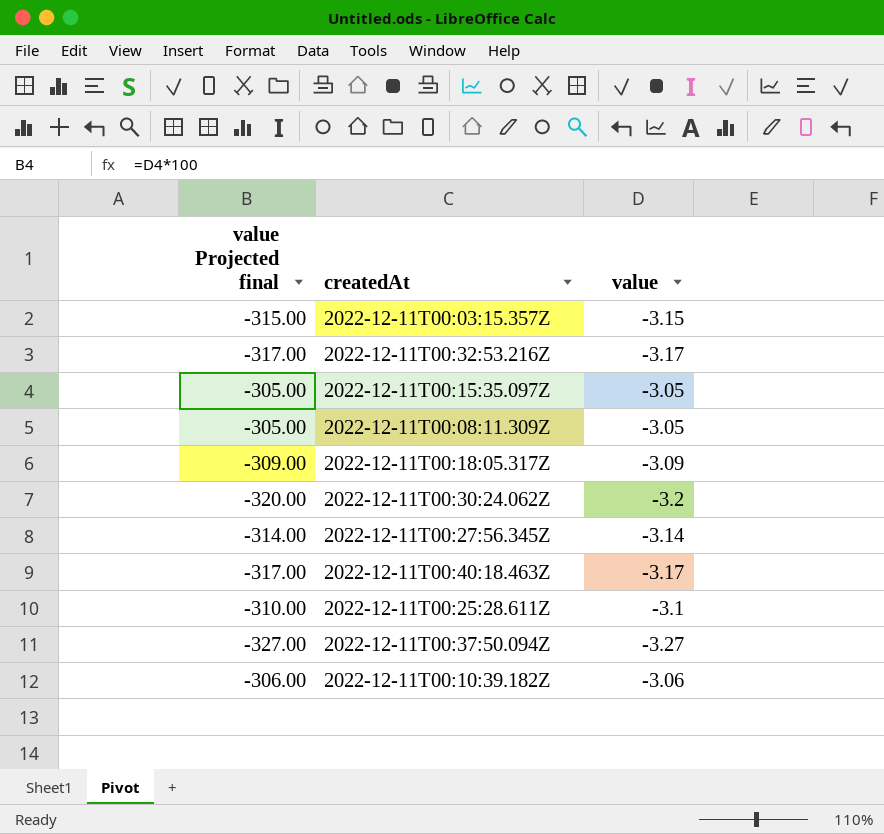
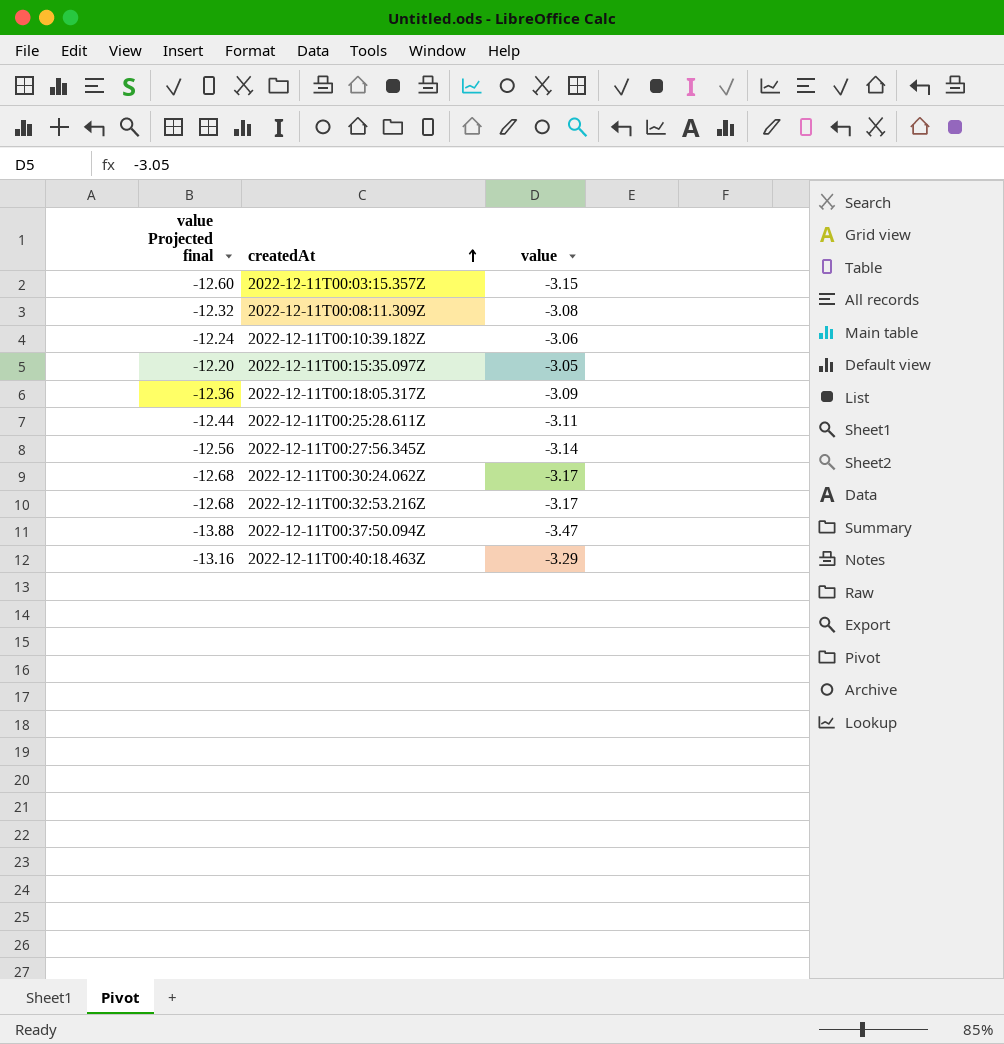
row order: none -> createdAt ascending
column value Projected final | formula: [value] * 100 -> [value] * 4
2022-12-11T00:08:11.309Z | value: -3.05 -> -3.08
2022-12-11T00:25:28.611Z | value: -3.1 -> -3.11
2022-12-11T00:30:24.062Z | value: -3.2 -> -3.17
2022-12-11T00:37:50.094Z | value: -3.27 -> -3.47
2022-12-11T00:40:18.463Z | value: -3.17 -> -3.29

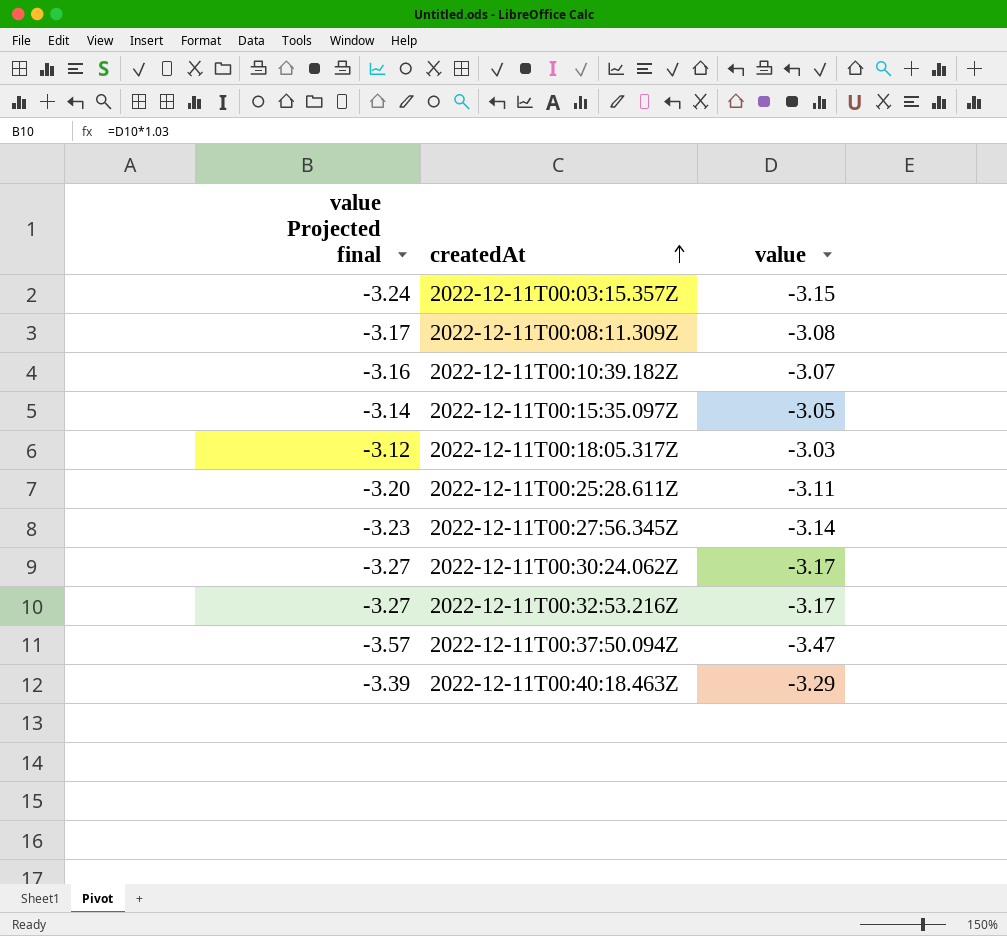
column value Projected final | formula: [value] * 4 -> [value] * 1.03
2022-12-11T00:10:39.182Z | value: -3.06 -> -3.07
2022-12-11T00:18:05.317Z | value: -3.09 -> -3.03

